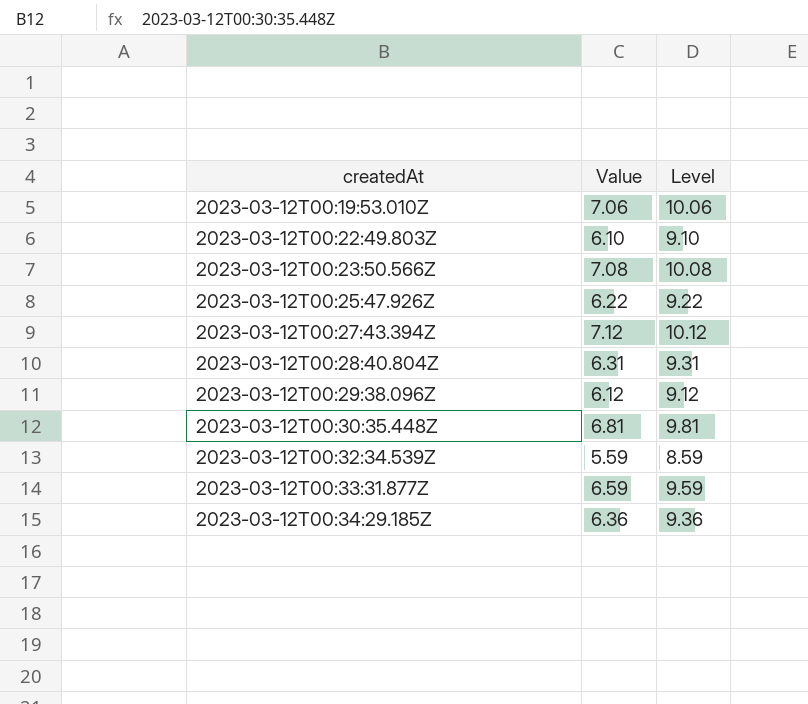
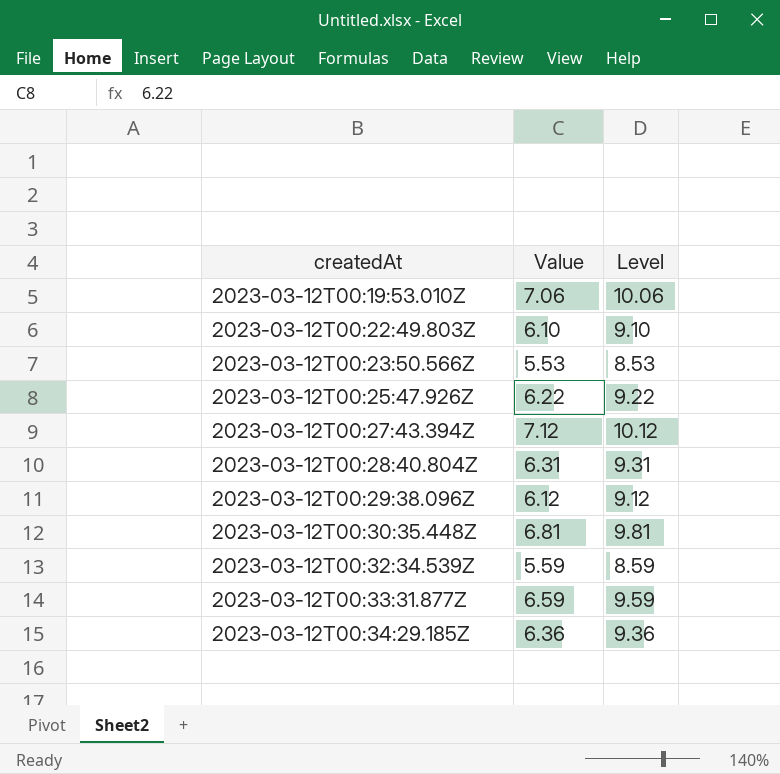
2023-03-12T00:23:50.566Z | Value: 7.08 -> 5.53
2023-03-12T00:23:50.566Z | Level: 10.08 -> 8.53

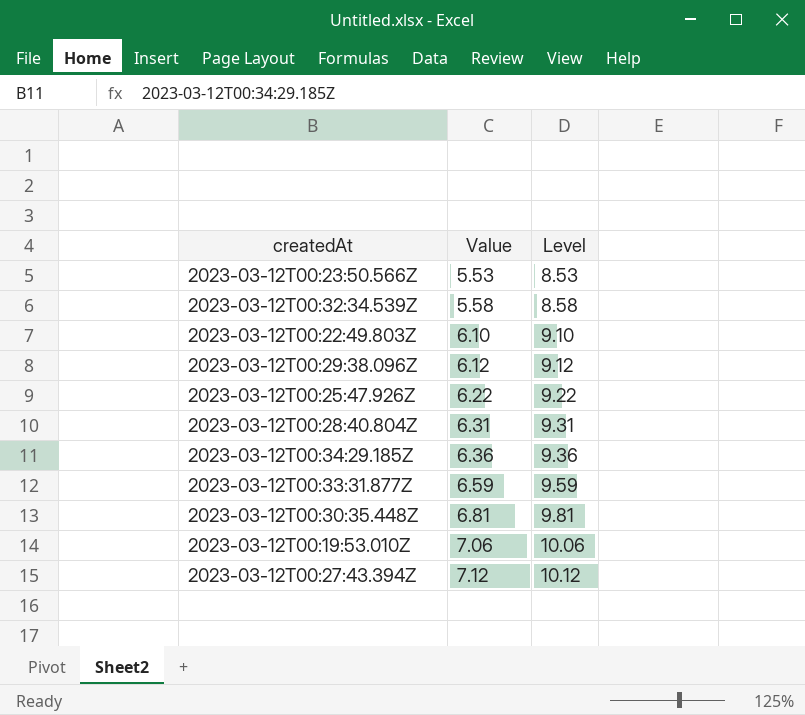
row order: createdAt ascending -> Value ascending
2023-03-12T00:32:34.539Z | Value: 5.59 -> 5.58
2023-03-12T00:32:34.539Z | Level: 8.59 -> 8.58

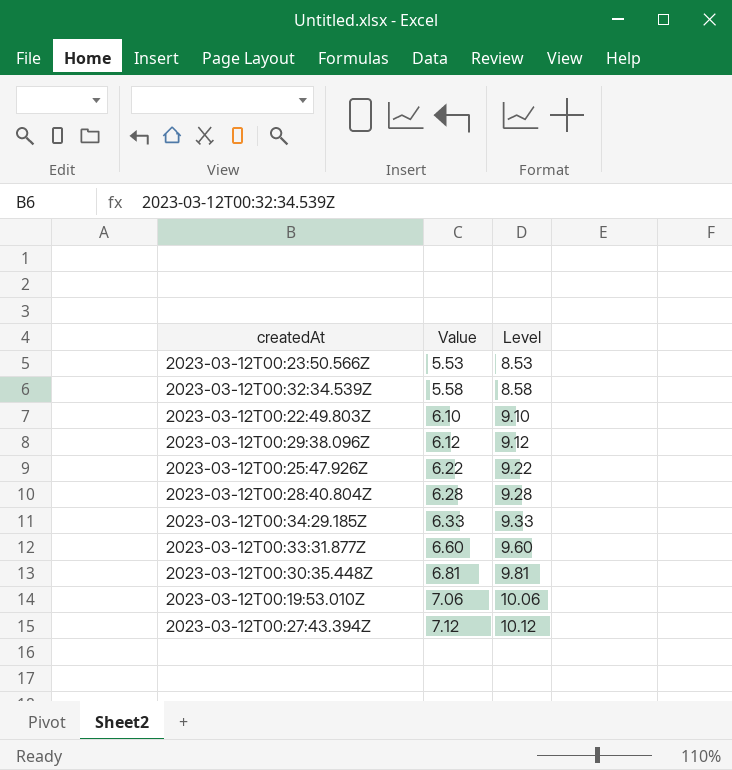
2023-03-12T00:28:40.804Z | Value: 6.31 -> 6.28
2023-03-12T00:28:40.804Z | Level: 9.31 -> 9.28
2023-03-12T00:34:29.185Z | Value: 6.36 -> 6.33
2023-03-12T00:34:29.185Z | Level: 9.36 -> 9.33
2023-03-12T00:33:31.877Z | Value: 6.59 -> 6.60
2023-03-12T00:33:31.877Z | Level: 9.59 -> 9.60

